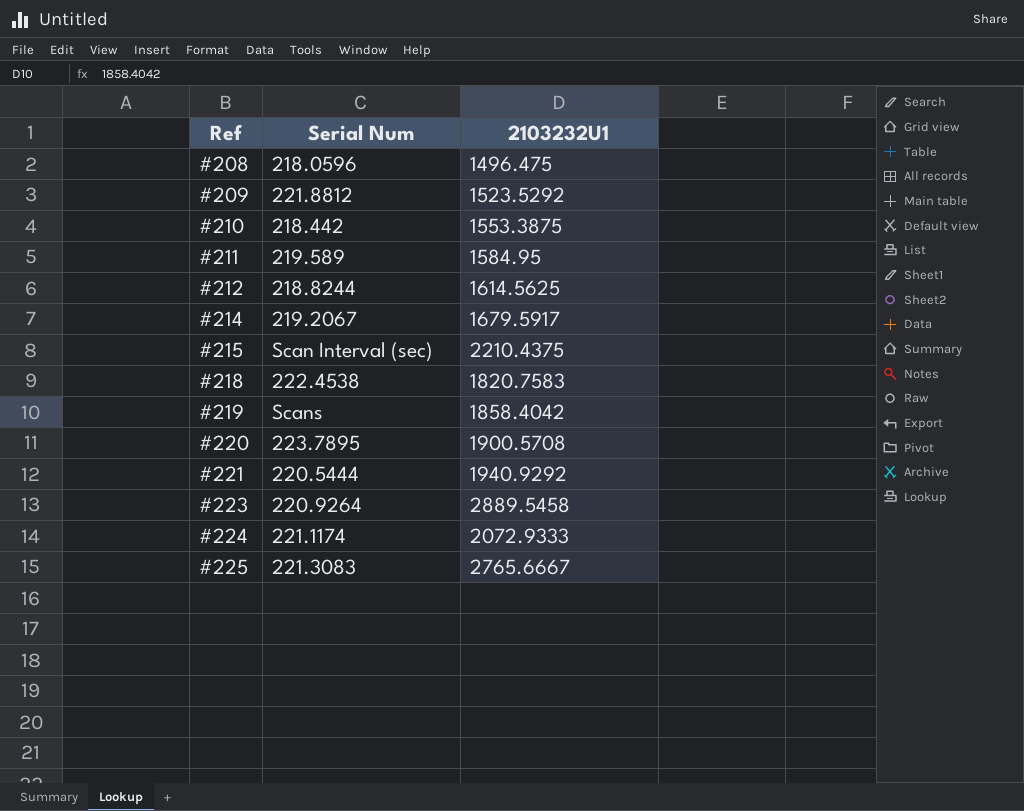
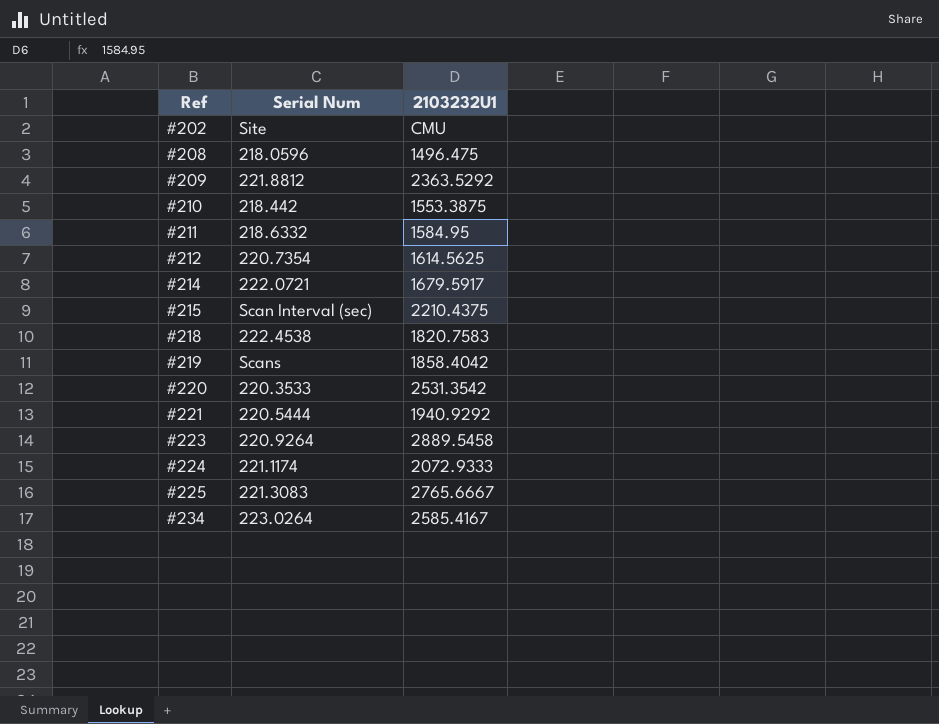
row #202: none -> Site | CMU
#209 | 2103232U1: 1523.5292 -> 2363.5292
#211 | Serial Num: 219.589 -> 218.6332
#212 | Serial Num: 218.8244 -> 220.7354
#214 | Serial Num: 219.2067 -> 222.0721
#220 | Serial Num: 223.7895 -> 220.3533
#220 | 2103232U1: 1900.5708 -> 2531.3542
row #234: none -> 223.0264 | 2585.4167

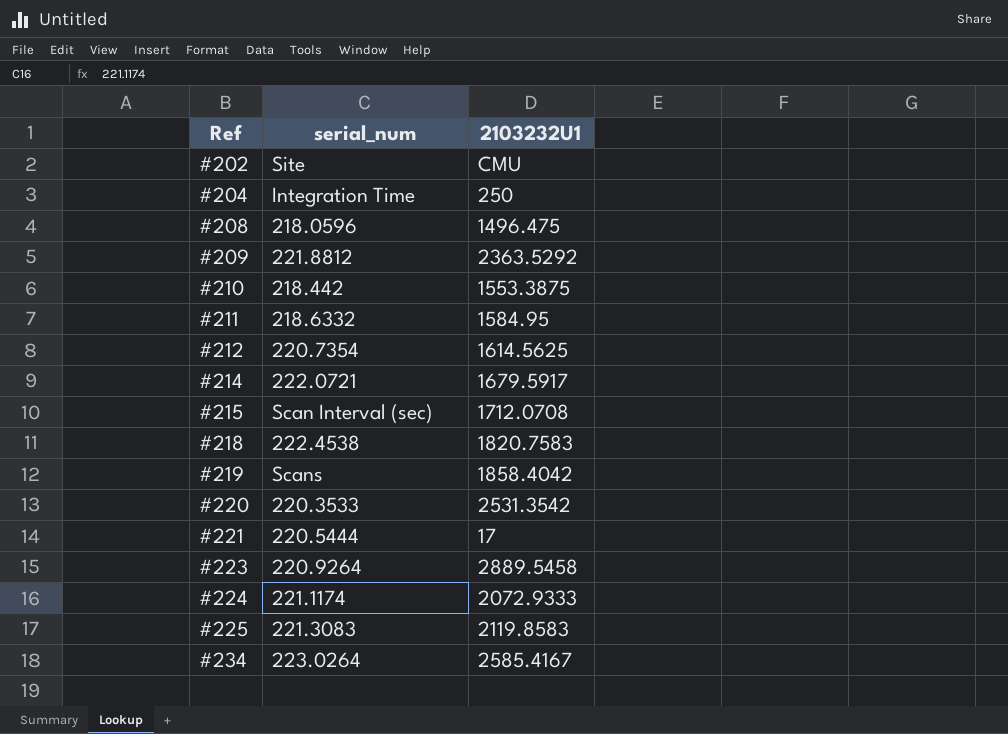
column name: Serial Num -> serial_num
row #204: none -> Integration Time | 250
#215 | 2103232U1: 2210.4375 -> 1712.0708
#221 | 2103232U1: 1940.9292 -> 17
#225 | 2103232U1: 2765.6667 -> 2119.8583

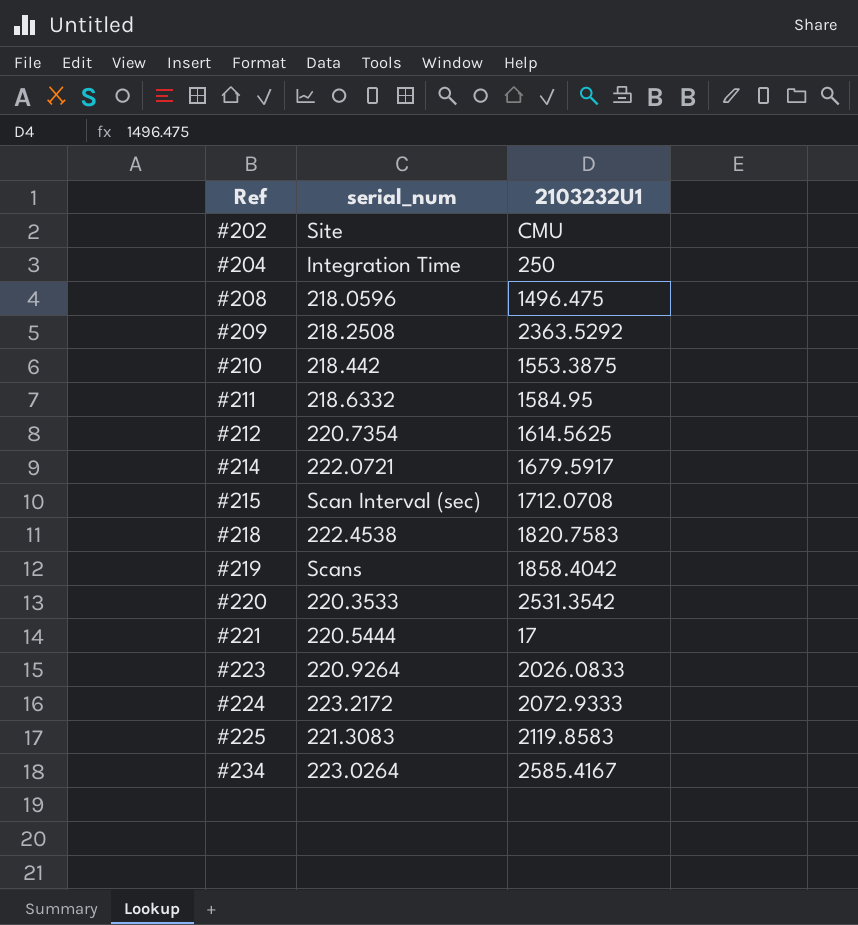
#209 | serial_num: 221.8812 -> 218.2508
#223 | 2103232U1: 2889.5458 -> 2026.0833
#224 | serial_num: 221.1174 -> 223.2172

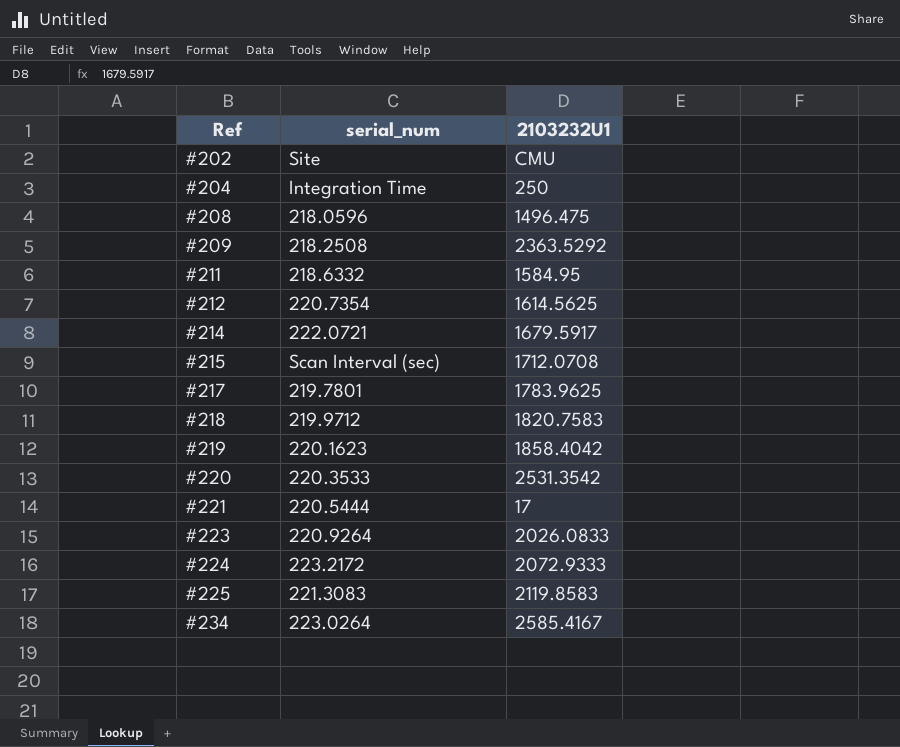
row #210: 218.442 | 1553.3875 -> none
row #217: none -> 219.7801 | 1783.9625
#218 | serial_num: 222.4538 -> 219.9712
#219 | serial_num: Scans -> 220.1623

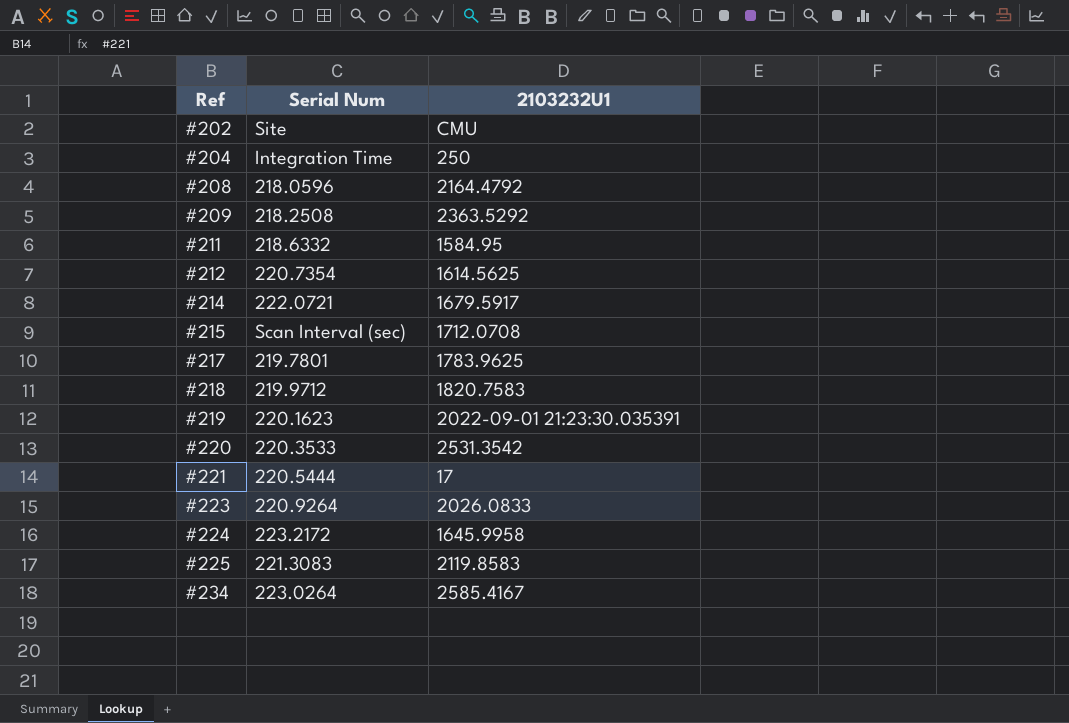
column name: serial_num -> Serial Num
#208 | 2103232U1: 1496.475 -> 2164.4792
#219 | 2103232U1: 1858.4042 -> 2022-09-01 21:23:30.035391
#224 | 2103232U1: 2072.9333 -> 1645.9958

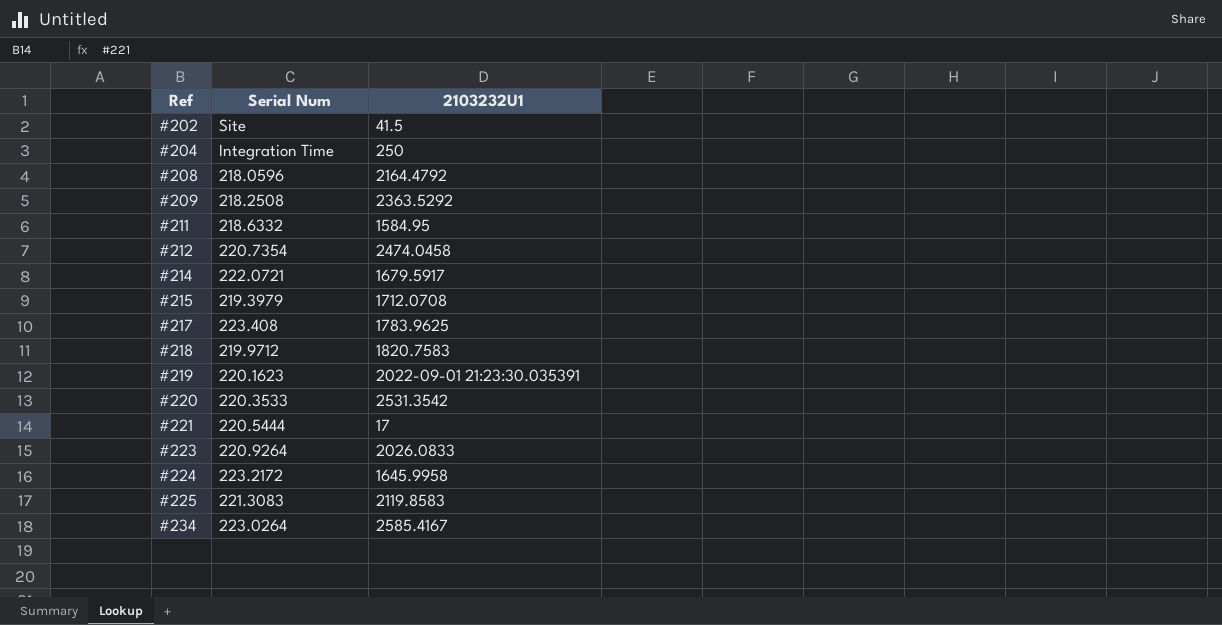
#202 | 2103232U1: CMU -> 41.5
#212 | 2103232U1: 1614.5625 -> 2474.0458
#215 | Serial Num: Scan Interval (sec) -> 219.3979
#217 | Serial Num: 219.7801 -> 223.408

